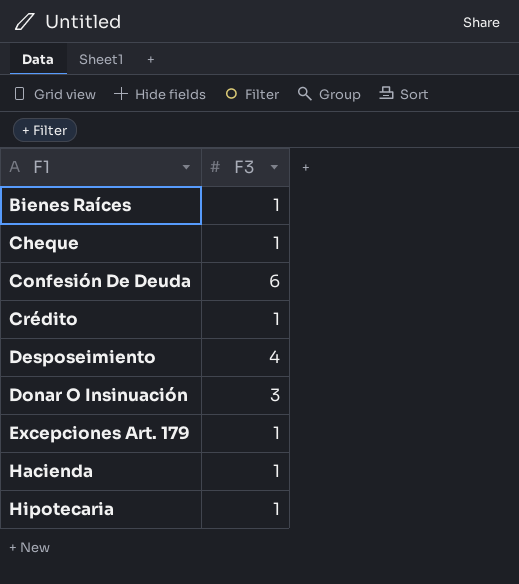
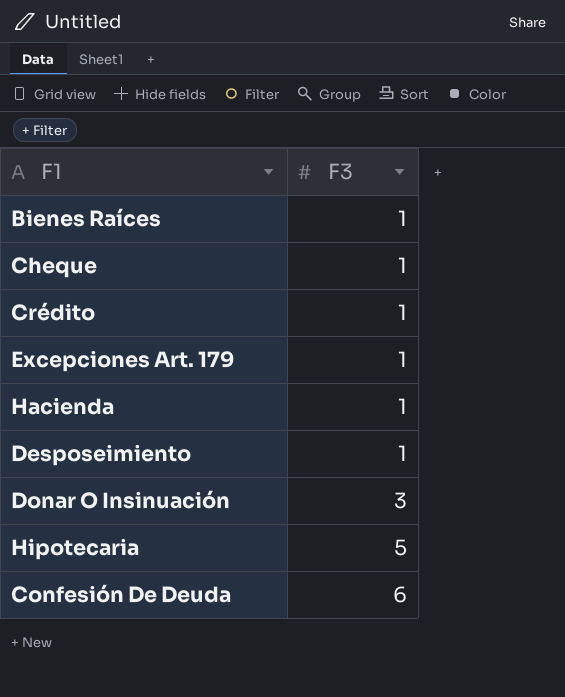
row order: F1 ascending -> F3 ascending
Desposeimiento | F3: 4 -> 1
Hipotecaria | F3: 1 -> 5

